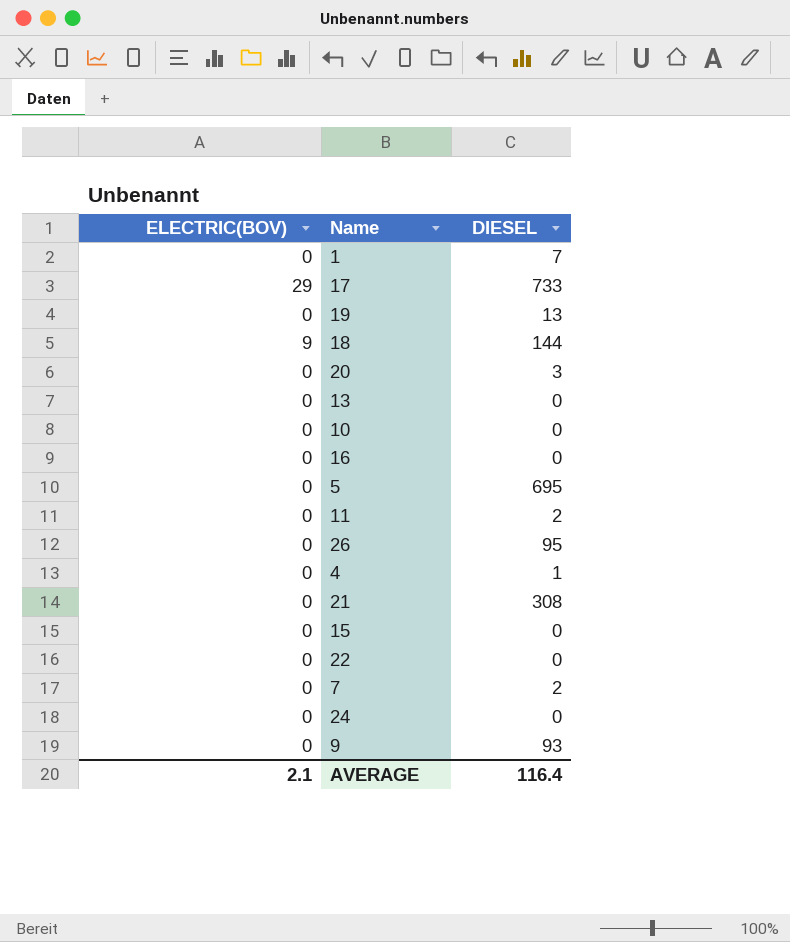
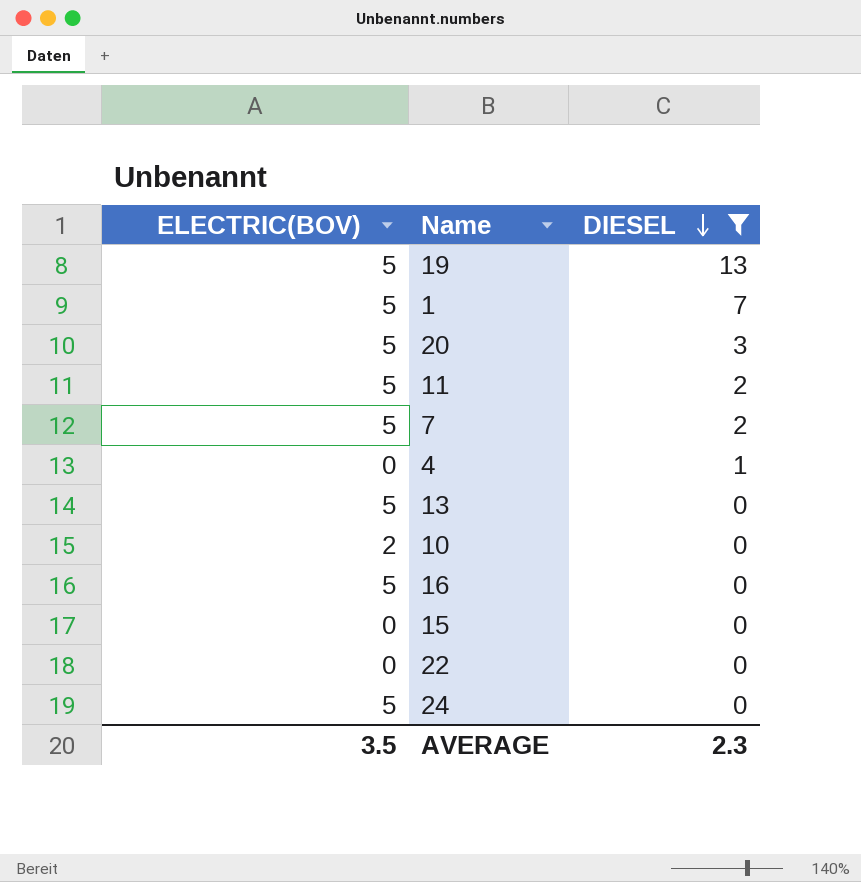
filter: none -> DIESEL <= 13
row order: none -> DIESEL descending
19 | ELECTRIC(BOV): 0 -> 5
1 | ELECTRIC(BOV): 0 -> 5
20 | ELECTRIC(BOV): 0 -> 5
11 | ELECTRIC(BOV): 0 -> 5
7 | ELECTRIC(BOV): 0 -> 5
13 | ELECTRIC(BOV): 0 -> 5
10 | ELECTRIC(BOV): 0 -> 2
16 | ELECTRIC(BOV): 0 -> 5
24 | ELECTRIC(BOV): 0 -> 5
AVERAGE | ELECTRIC(BOV): 2.1 -> 3.5
AVERAGE | DIESEL: 116.4 -> 2.3

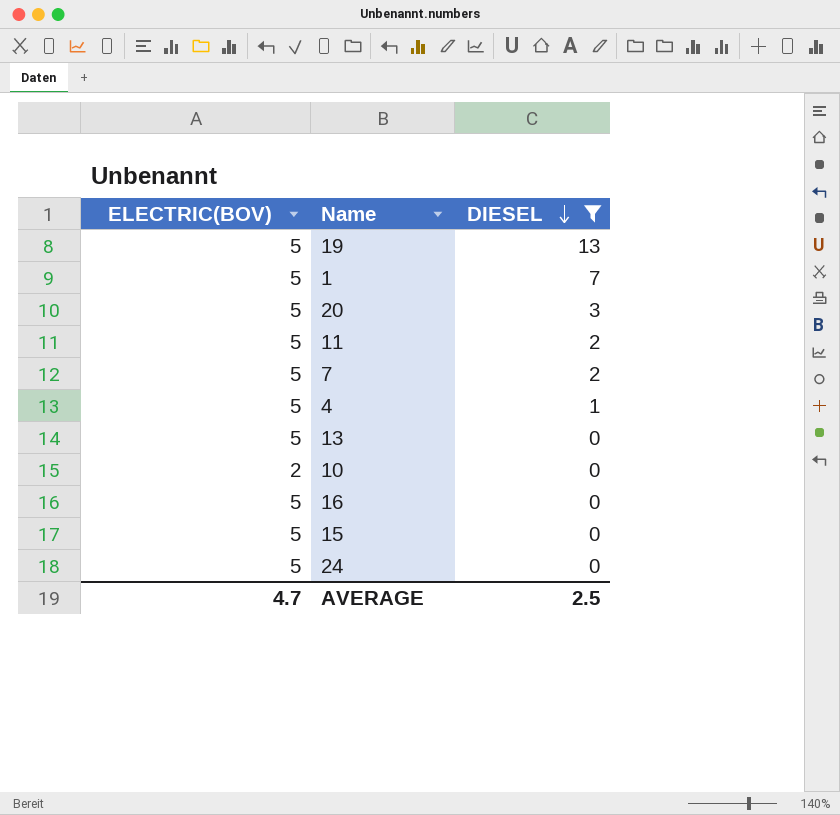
row 22: 0 | 0 -> none
4 | ELECTRIC(BOV): 0 -> 5
15 | ELECTRIC(BOV): 0 -> 5
AVERAGE | ELECTRIC(BOV): 3.5 -> 4.7
AVERAGE | DIESEL: 2.3 -> 2.5

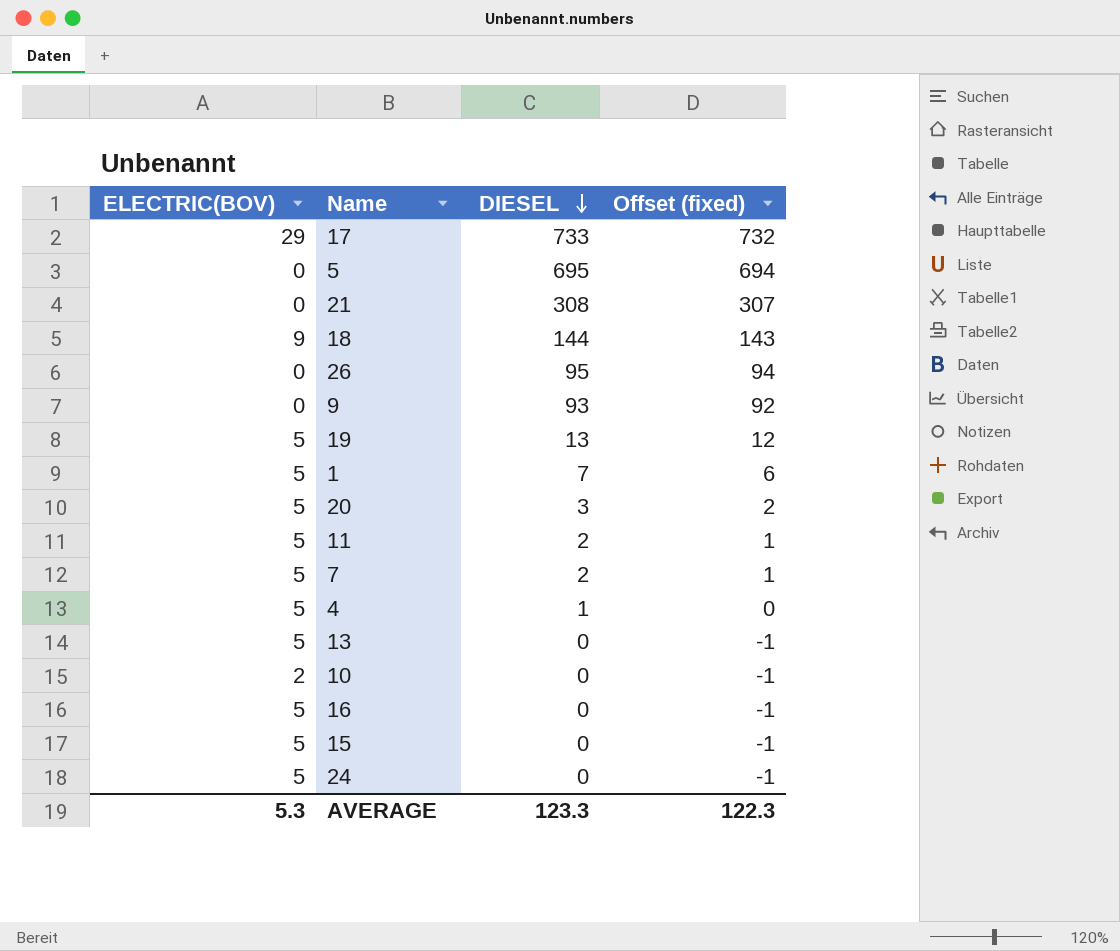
filter: DIESEL <= 13 -> none
column Offset (fixed) | formula: none -> [DIESEL] - 1
AVERAGE | ELECTRIC(BOV): 4.7 -> 5.3
AVERAGE | DIESEL: 2.5 -> 123.3

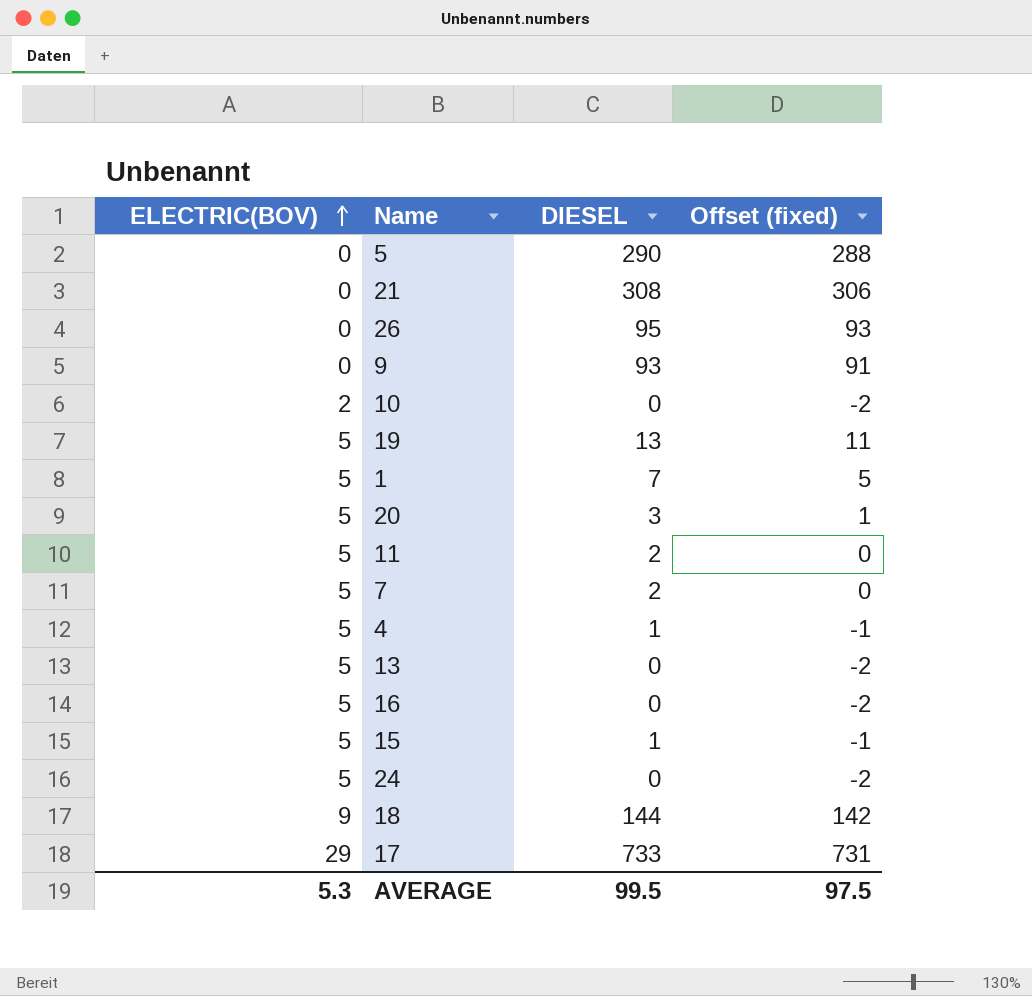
row order: DIESEL descending -> ELECTRIC(BOV) ascending
column Offset (fixed) | formula: [DIESEL] - 1 -> [DIESEL] - 2
5 | DIESEL: 695 -> 290
15 | DIESEL: 0 -> 1
AVERAGE | DIESEL: 123.3 -> 99.5
AVERAGE | Offset (fixed): 122.3 -> 97.5

